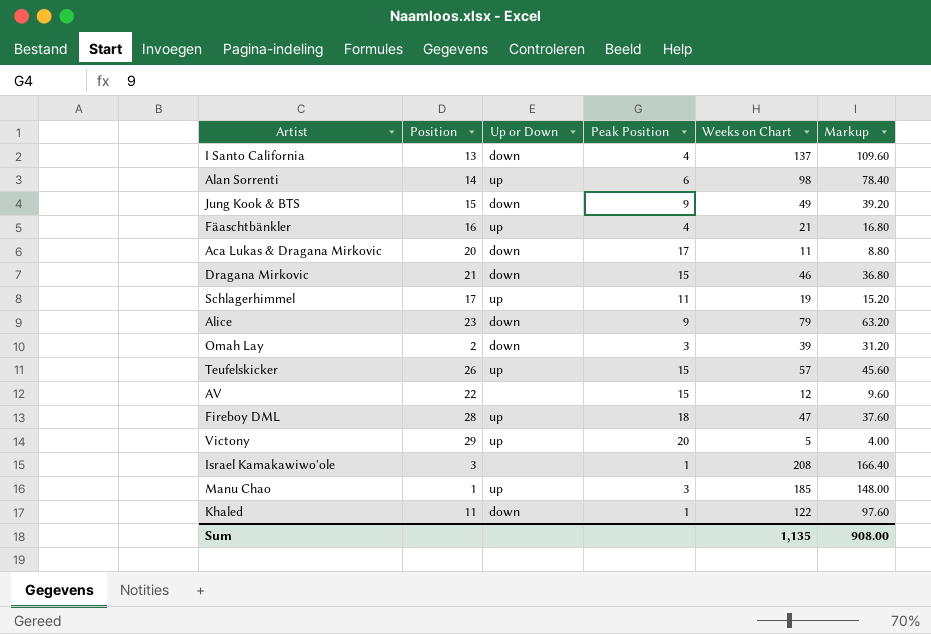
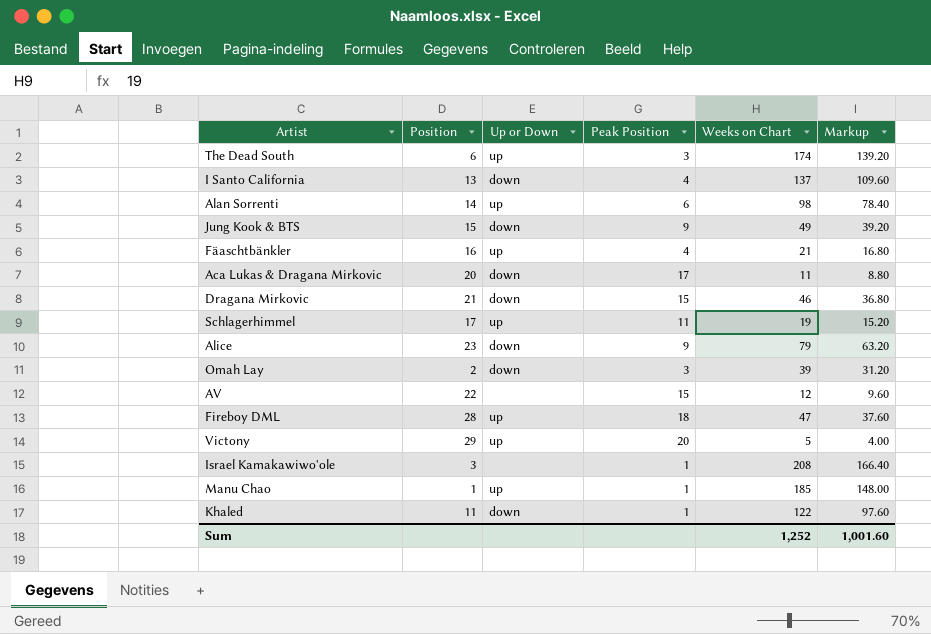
row Teufelskicker: 26 | up | 15 | 57 | 45.60 -> none
row The Dead South: none -> 6 | up | 3 | 174 | 139.20
Manu Chao | Peak Position: 3 -> 1
Sum | Weeks on Chart: 1,135 -> 1,252
Sum | Markup: 908.00 -> 1,001.60

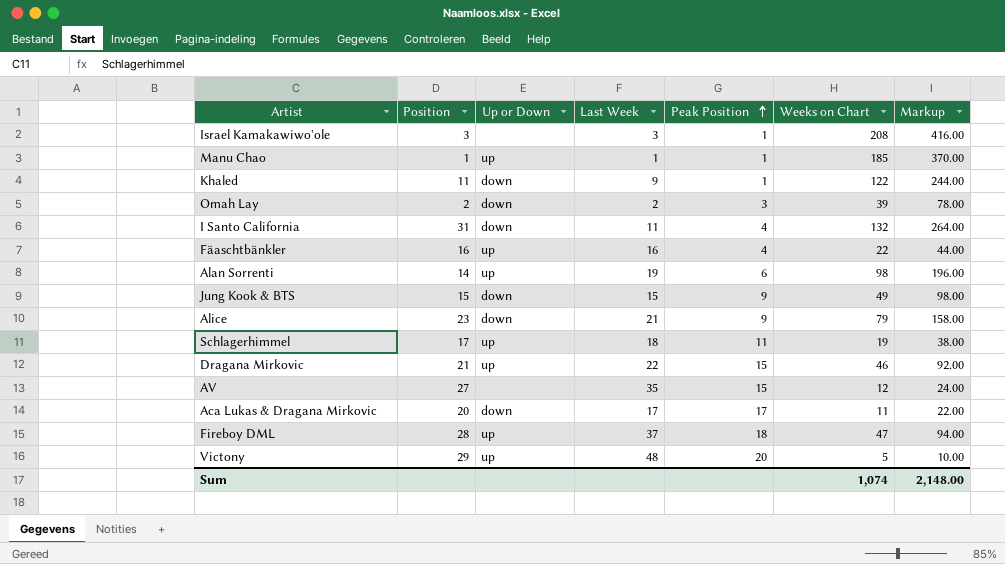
row order: none -> Peak Position ascending
column Last Week | position: none -> 4
column Markup | formula: [Weeks on Chart] * 0.8 -> [Weeks on Chart] * 2
row The Dead South: 6 | up | 3 | 174 | 139.20 -> none
I Santo California | Position: 13 -> 31
I Santo California | Weeks on Chart: 137 -> 132
Fäaschtbänkler | Weeks on Chart: 21 -> 22
Dragana Mirkovic | Up or Down: down -> up
AV | Position: 22 -> 27
Sum | Weeks on Chart: 1,252 -> 1,074
Sum | Markup: 1,001.60 -> 2,148.00

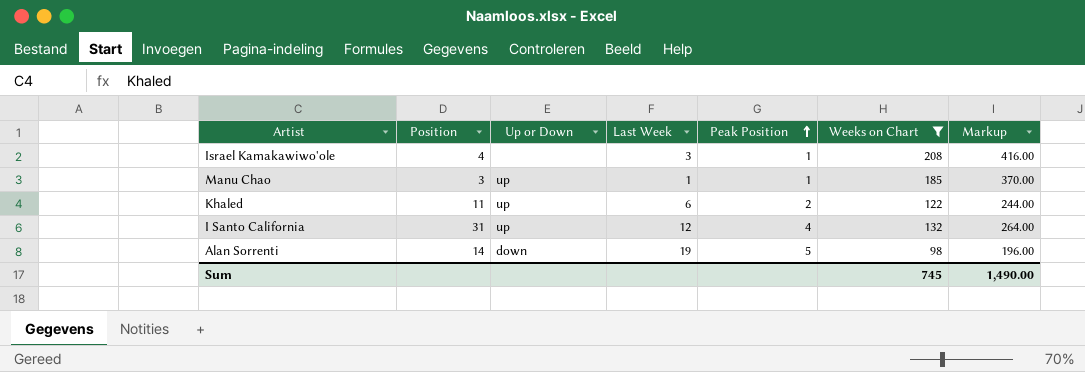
filter: none -> Weeks on Chart >= 98
Israel Kamakawiwo'ole | Position: 3 -> 4
Manu Chao | Position: 1 -> 3
Khaled | Up or Down: down -> up
Khaled | Last Week: 9 -> 6
Khaled | Peak Position: 1 -> 2
I Santo California | Up or Down: down -> up
I Santo California | Last Week: 11 -> 12
Alan Sorrenti | Up or Down: up -> down
Alan Sorrenti | Peak Position: 6 -> 5
Sum | Weeks on Chart: 1,074 -> 745
Sum | Markup: 2,148.00 -> 1,490.00

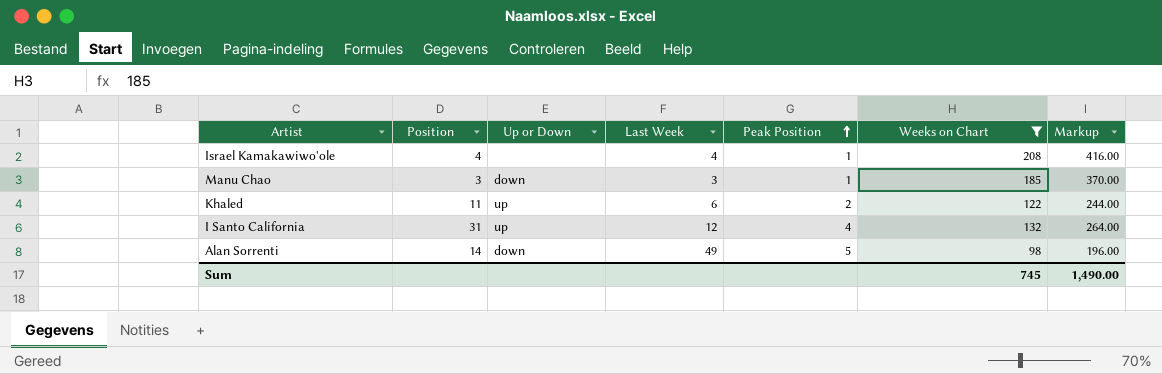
Israel Kamakawiwo'ole | Last Week: 3 -> 4
Manu Chao | Up or Down: up -> down
Manu Chao | Last Week: 1 -> 3
Alan Sorrenti | Last Week: 19 -> 49

